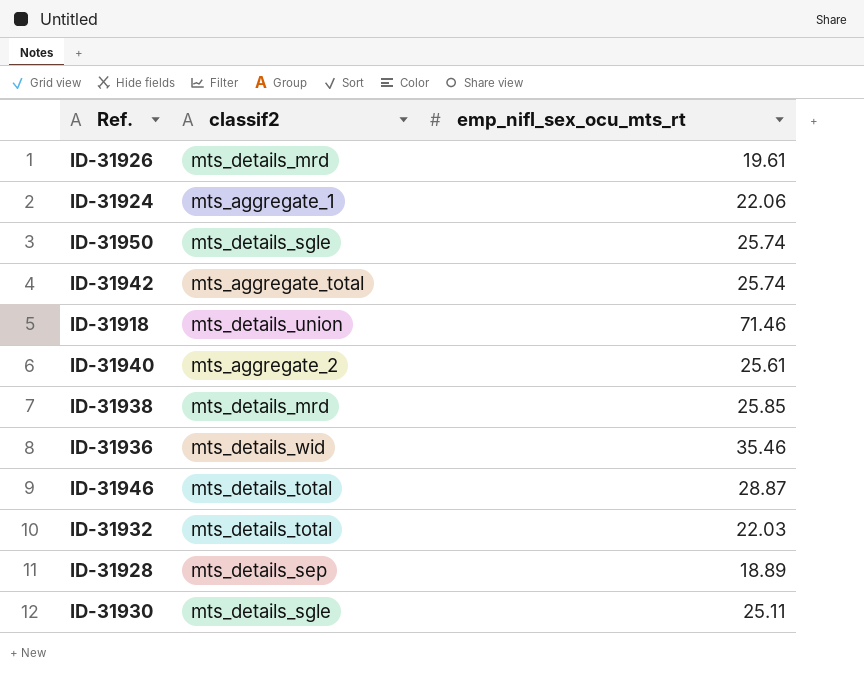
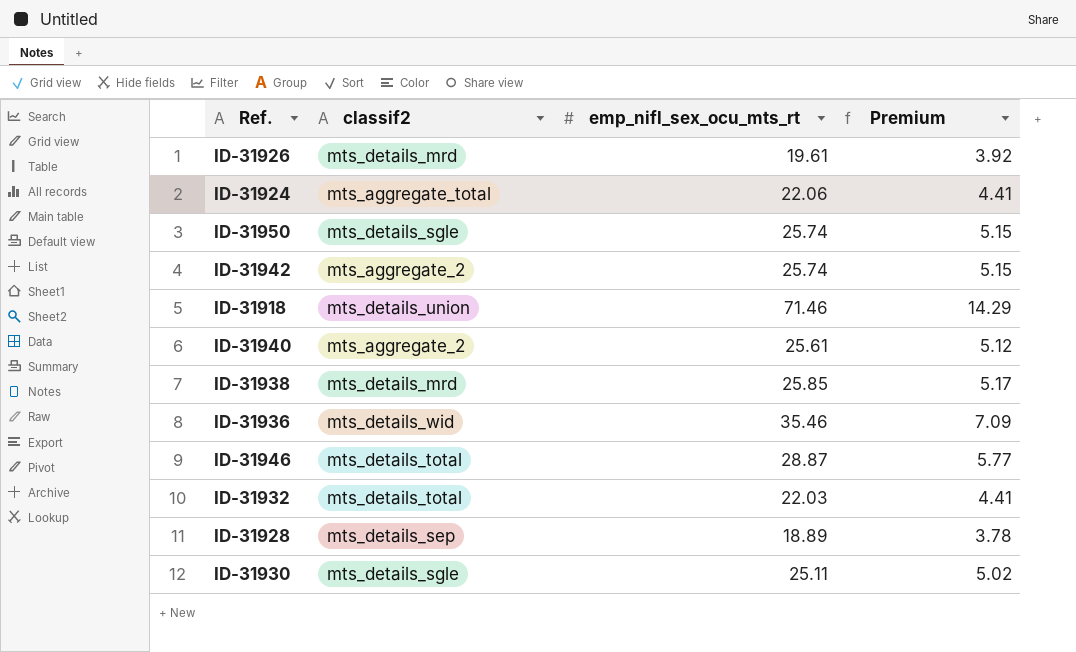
column Premium | formula: none -> [emp_nifl_sex_ocu_mts_rt] * 0.2
ID-31924 | classif2: mts_aggregate_1 -> mts_aggregate_total
ID-31942 | classif2: mts_aggregate_total -> mts_aggregate_2

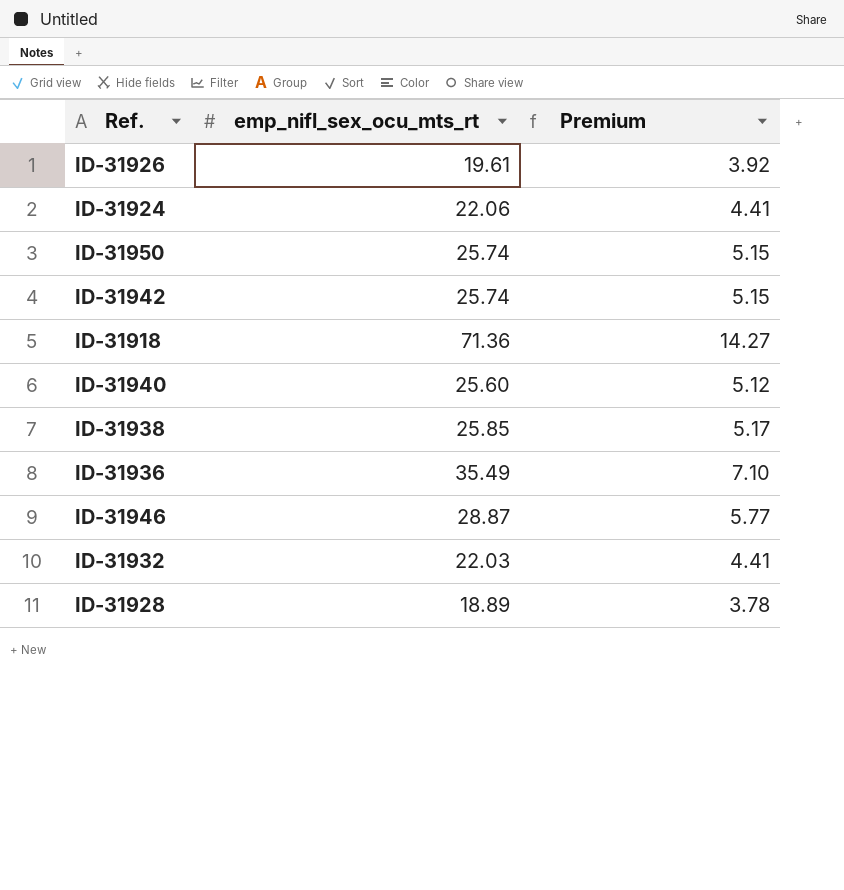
column classif2 | position: 2 -> none
row ID-31930: mts_details_sgle | 25.11 | 5.02 -> none
ID-31918 | emp_nifl_sex_ocu_mts_rt: 71.46 -> 71.36
ID-31918 | Premium: 14.29 -> 14.27
ID-31940 | emp_nifl_sex_ocu_mts_rt: 25.61 -> 25.60
ID-31936 | emp_nifl_sex_ocu_mts_rt: 35.46 -> 35.49
ID-31936 | Premium: 7.09 -> 7.10

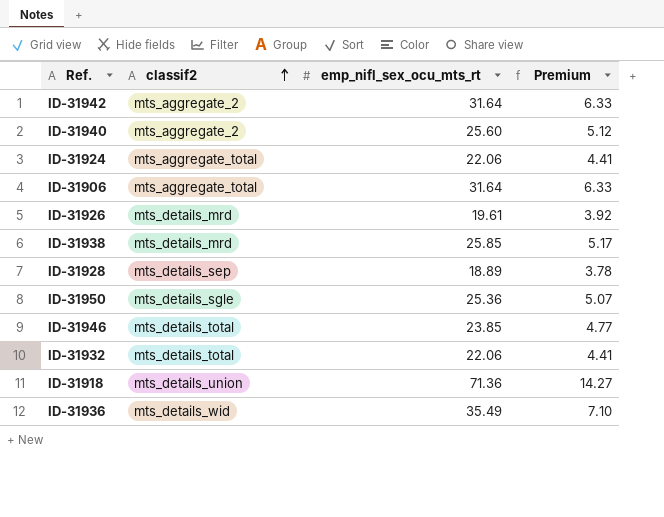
row order: none -> classif2 ascending
column classif2 | position: none -> 2
ID-31942 | emp_nifl_sex_ocu_mts_rt: 25.74 -> 31.64
ID-31942 | Premium: 5.15 -> 6.33
row ID-31906: none -> mts_aggregate_total | 31.64 | 6.33
ID-31950 | emp_nifl_sex_ocu_mts_rt: 25.74 -> 25.36
ID-31950 | Premium: 5.15 -> 5.07
ID-31946 | emp_nifl_sex_ocu_mts_rt: 28.87 -> 23.85
ID-31946 | Premium: 5.77 -> 4.77
ID-31932 | emp_nifl_sex_ocu_mts_rt: 22.03 -> 22.06

